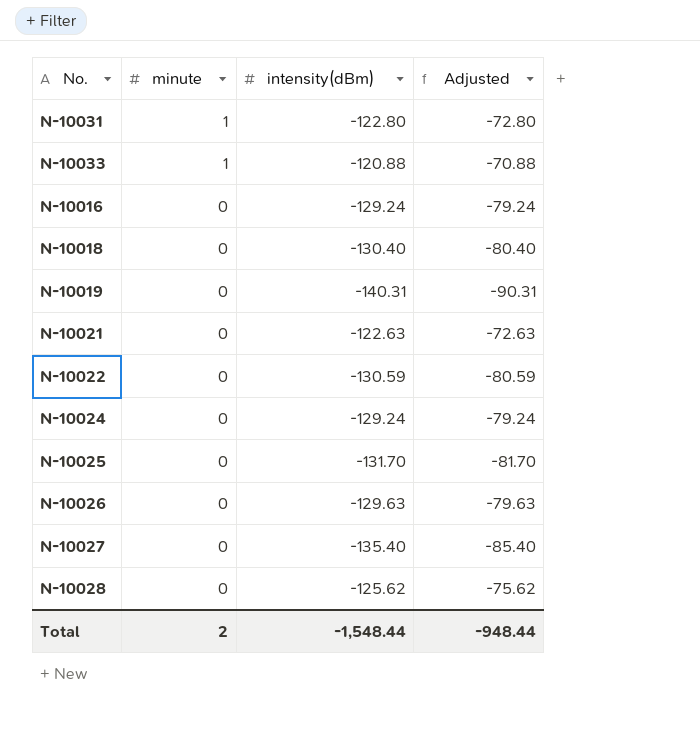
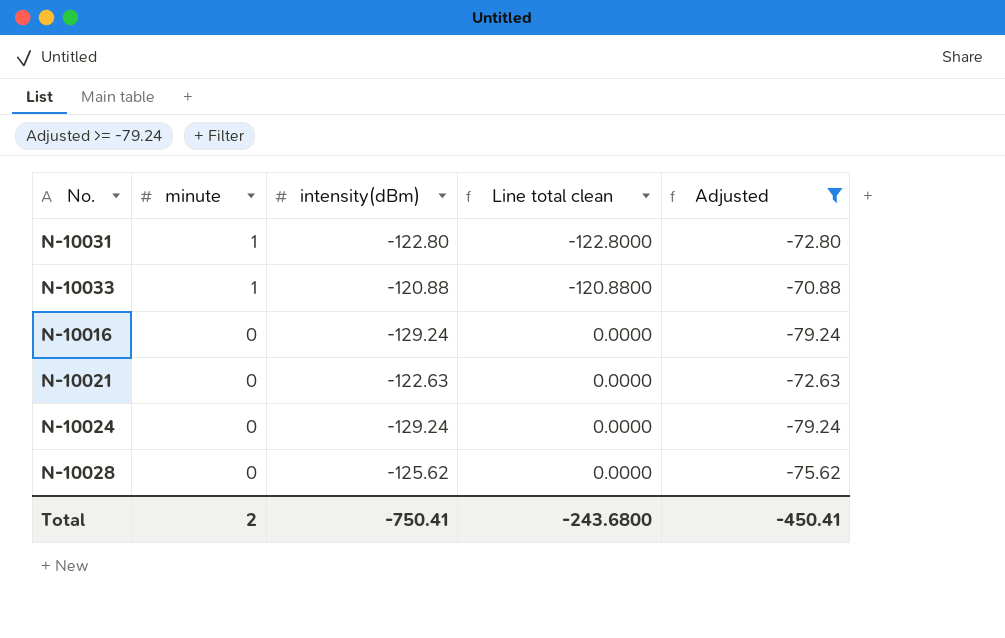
filter: none -> Adjusted >= -79.24
column Line total clean | formula: none -> [minute] * [intensity(dBm)]
Total | intensity(dBm): -1,548.44 -> -750.41
Total | Adjusted: -948.44 -> -450.41

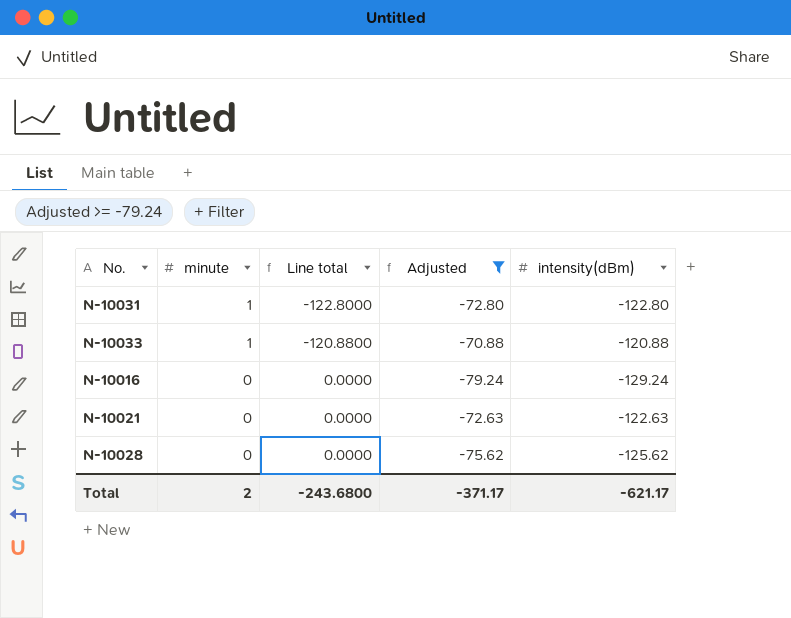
column name: Line total clean -> Line total
column intensity(dBm) | position: 3 -> 5
row N-10024: 0 | -129.24 | 0.0000 | -79.24 -> none
Total | Adjusted: -450.41 -> -371.17
Total | intensity(dBm): -750.41 -> -621.17

